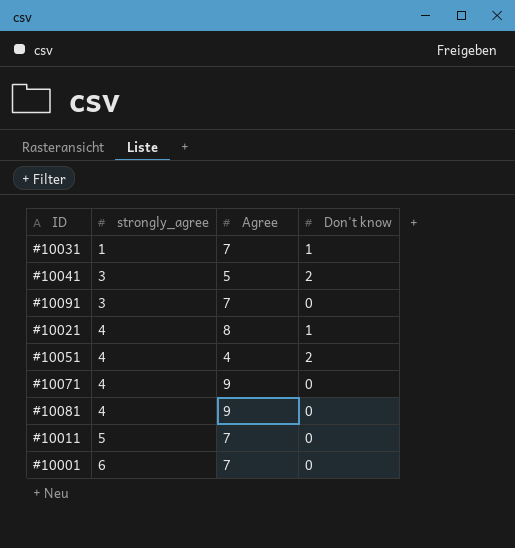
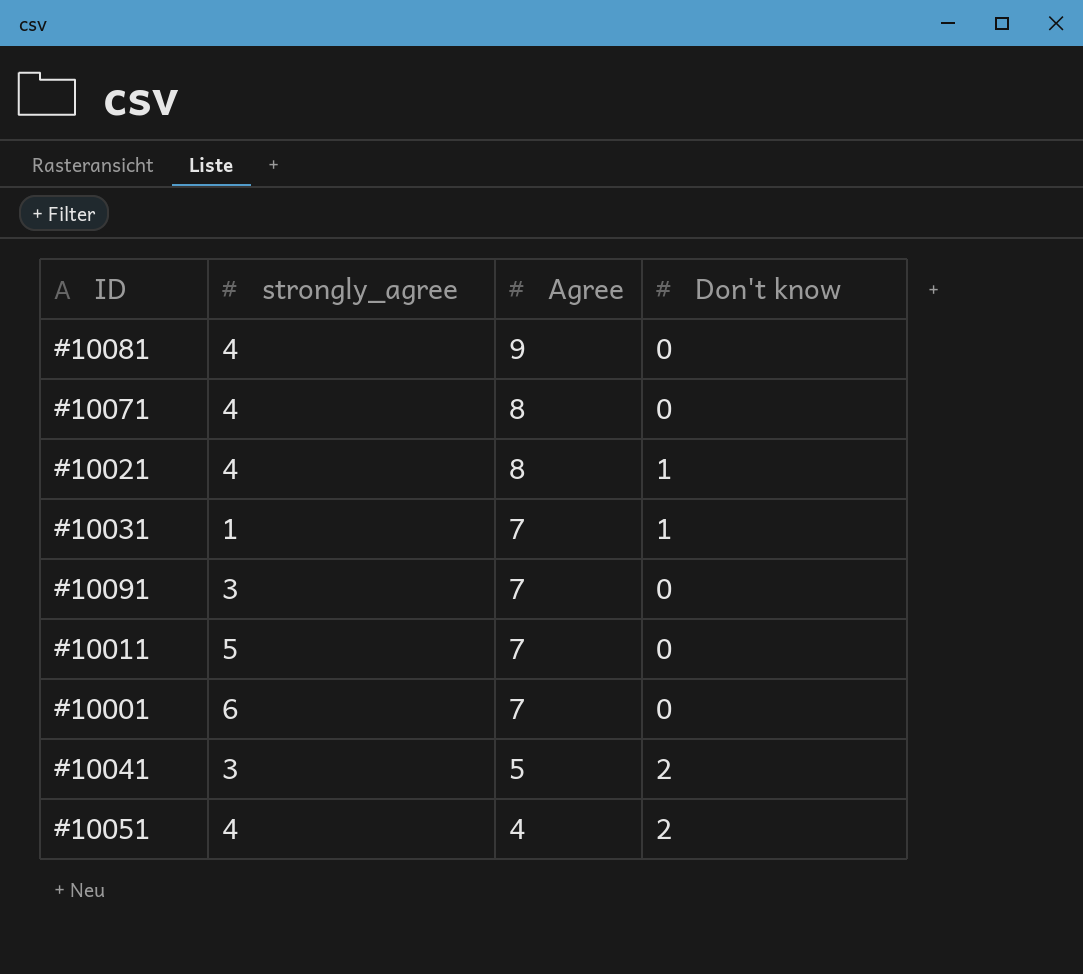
row order: strongly_agree ascending -> Agree descending
#10071 | Agree: 9 -> 8

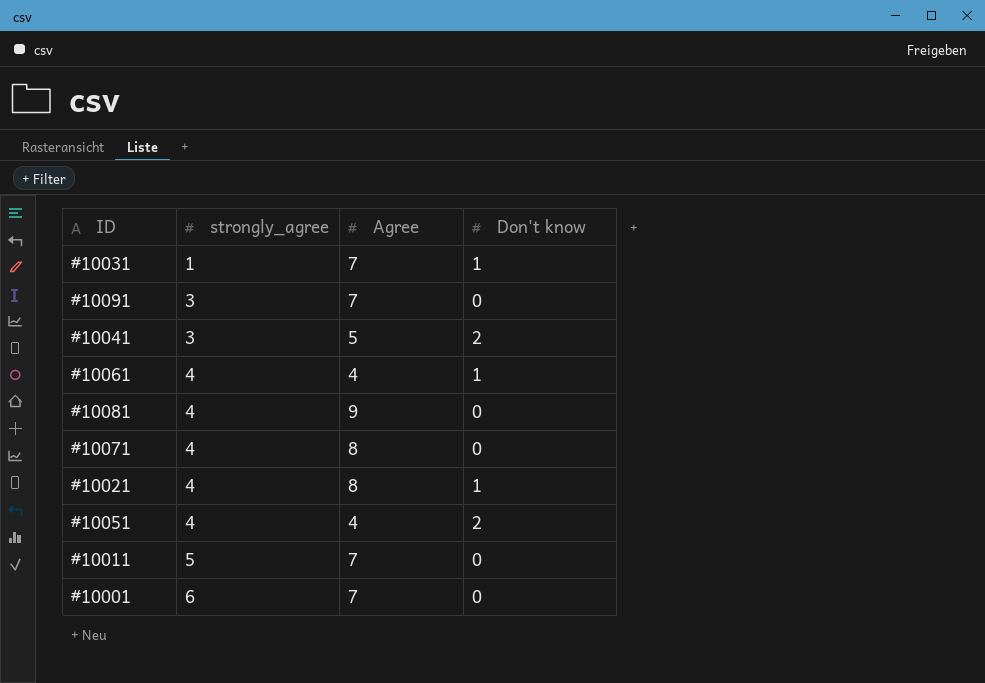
row order: Agree descending -> strongly_agree ascending
row #10061: none -> 4 | 4 | 1

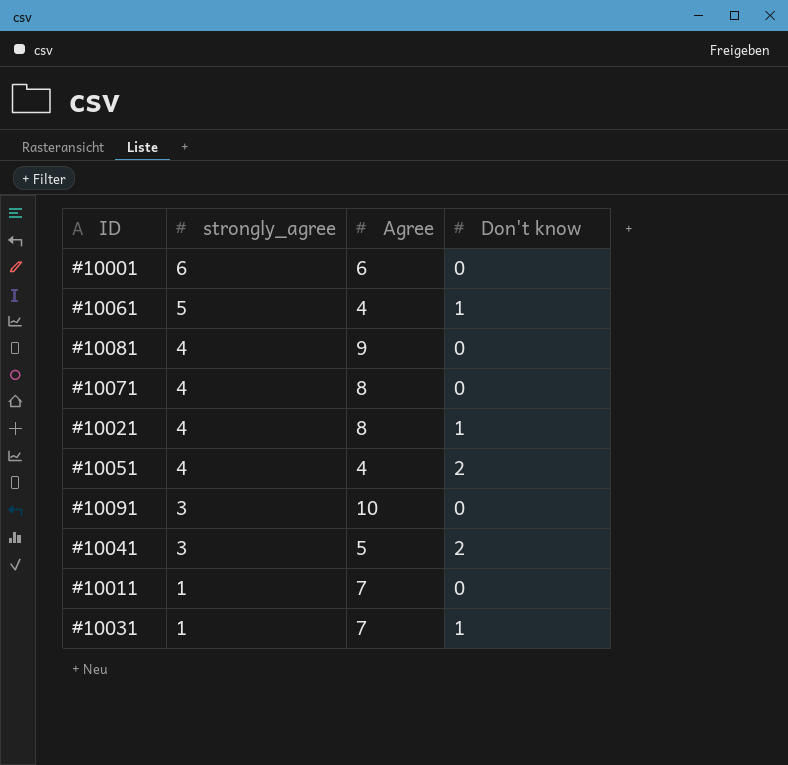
row order: strongly_agree ascending -> strongly_agree descending
#10001 | Agree: 7 -> 6
#10061 | strongly_agree: 4 -> 5
#10091 | Agree: 7 -> 10
#10011 | strongly_agree: 5 -> 1

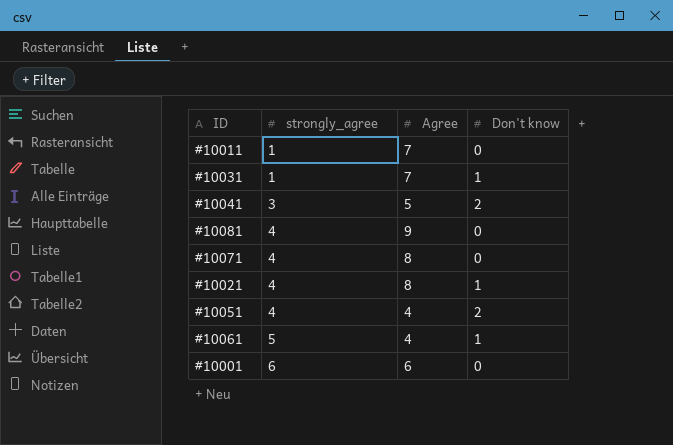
row order: strongly_agree descending -> strongly_agree ascending
row #10091: 3 | 10 | 0 -> none

